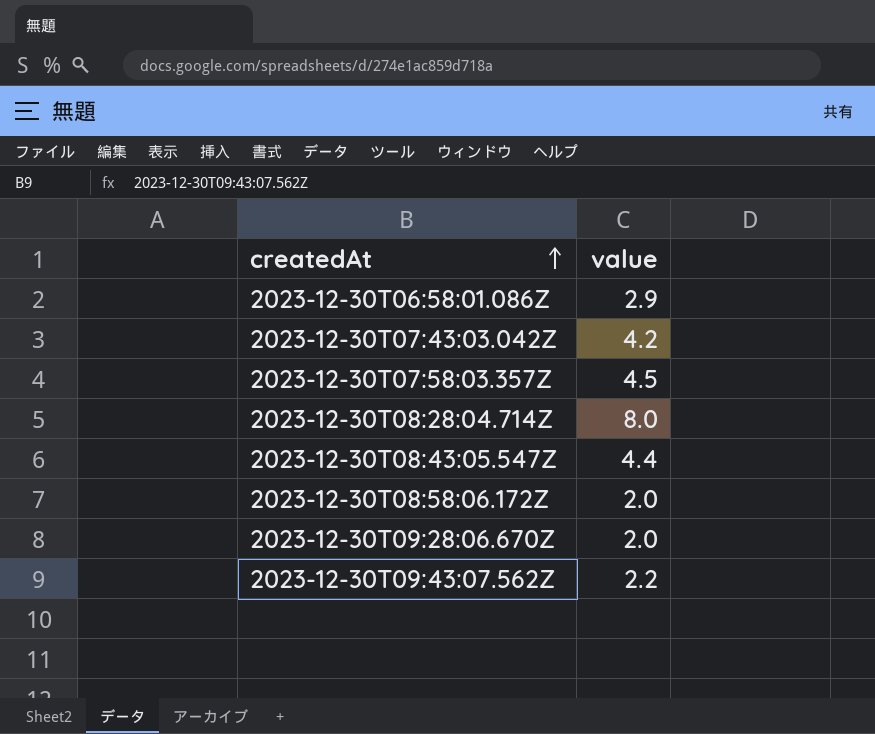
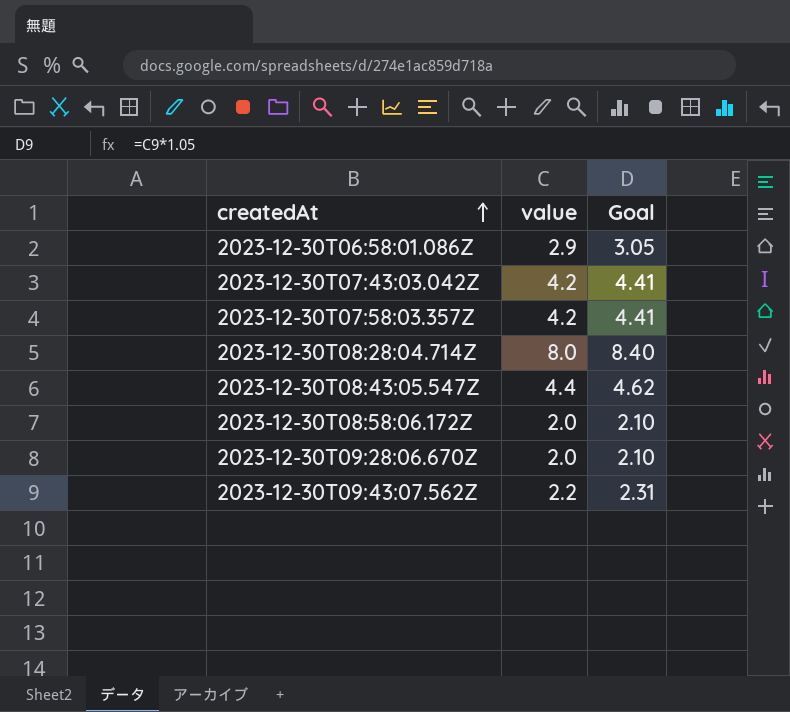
column Goal | formula: none -> [value] * 1.05
2023-12-30T07:58:03.357Z | value: 4.5 -> 4.2

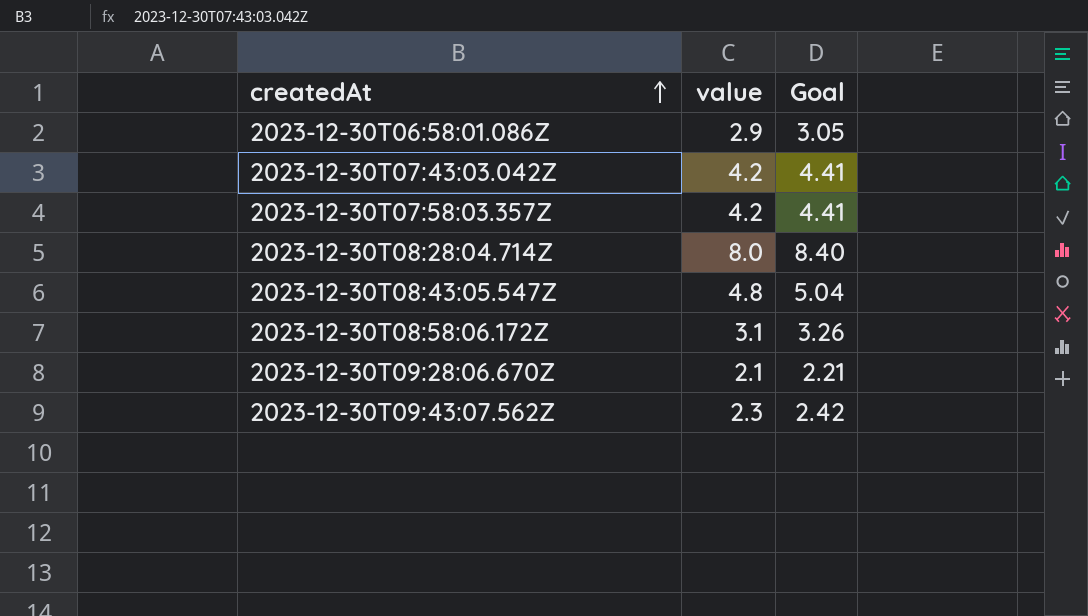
2023-12-30T08:43:05.547Z | value: 4.4 -> 4.8
2023-12-30T08:43:05.547Z | Goal: 4.62 -> 5.04
2023-12-30T08:58:06.172Z | value: 2.0 -> 3.1
2023-12-30T08:58:06.172Z | Goal: 2.10 -> 3.26
2023-12-30T09:28:06.670Z | value: 2.0 -> 2.1
2023-12-30T09:28:06.670Z | Goal: 2.10 -> 2.21
2023-12-30T09:43:07.562Z | value: 2.2 -> 2.3
2023-12-30T09:43:07.562Z | Goal: 2.31 -> 2.42

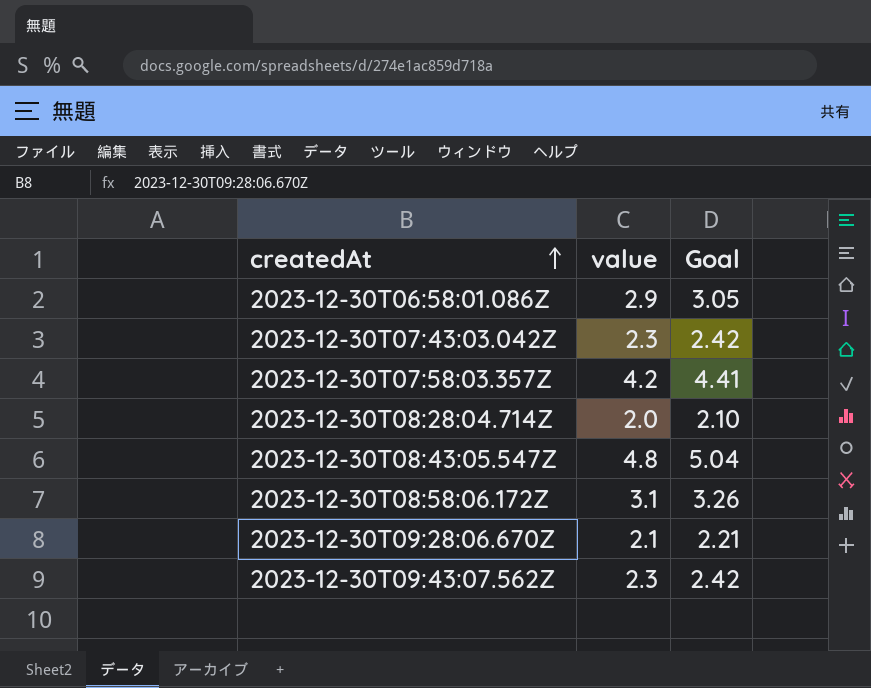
2023-12-30T07:43:03.042Z | value: 4.2 -> 2.3
2023-12-30T07:43:03.042Z | Goal: 4.41 -> 2.42
2023-12-30T08:28:04.714Z | value: 8.0 -> 2.0
2023-12-30T08:28:04.714Z | Goal: 8.40 -> 2.10

